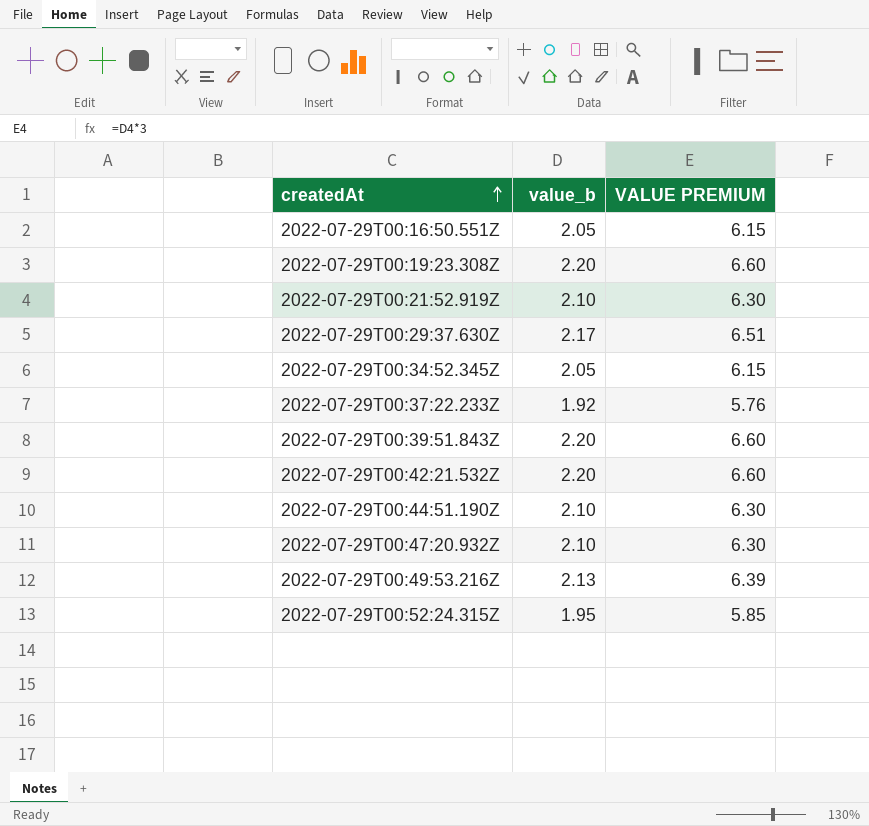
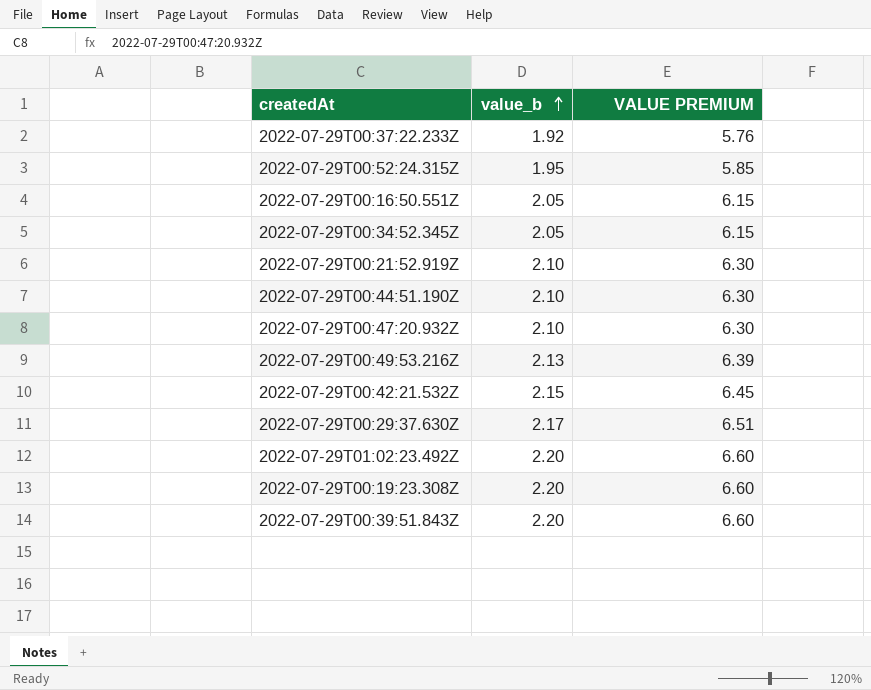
row order: createdAt ascending -> value_b ascending
2022-07-29T00:42:21.532Z | value_b: 2.20 -> 2.15
2022-07-29T00:42:21.532Z | VALUE PREMIUM: 6.60 -> 6.45
row 2022-07-29T01:02:23.492Z: none -> 2.20 | 6.60

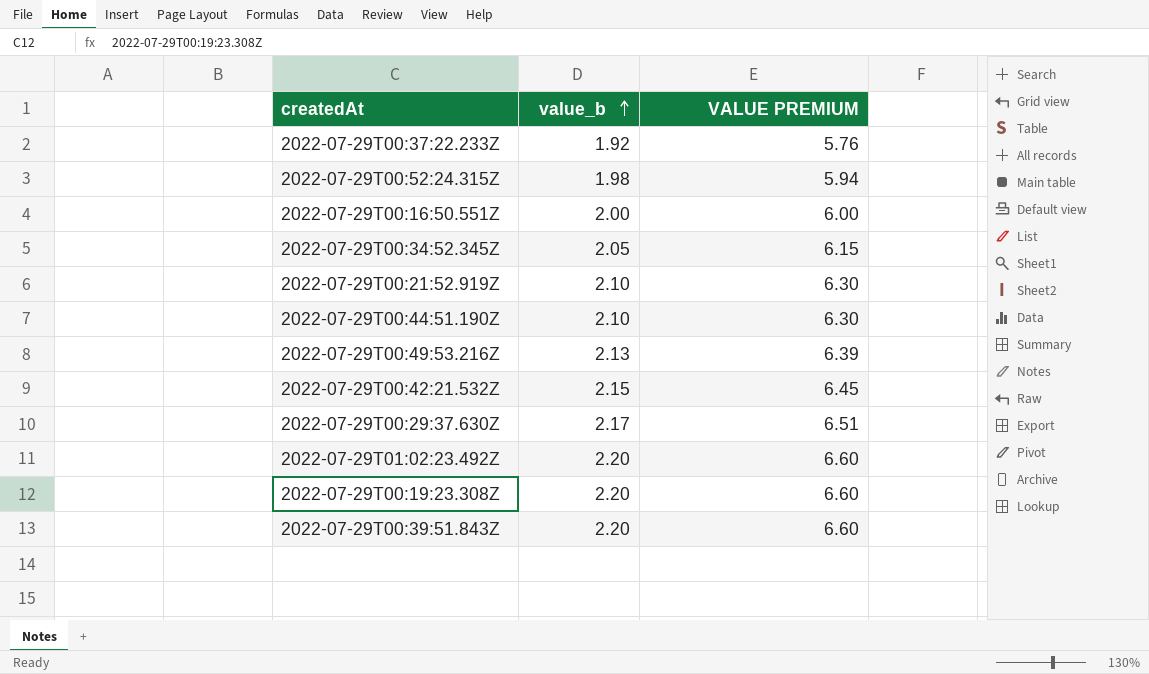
row 2022-07-29T00:47:20.932Z: 2.10 | 6.30 -> none
2022-07-29T00:52:24.315Z | value_b: 1.95 -> 1.98
2022-07-29T00:52:24.315Z | VALUE PREMIUM: 5.85 -> 5.94
2022-07-29T00:16:50.551Z | value_b: 2.05 -> 2.00
2022-07-29T00:16:50.551Z | VALUE PREMIUM: 6.15 -> 6.00

